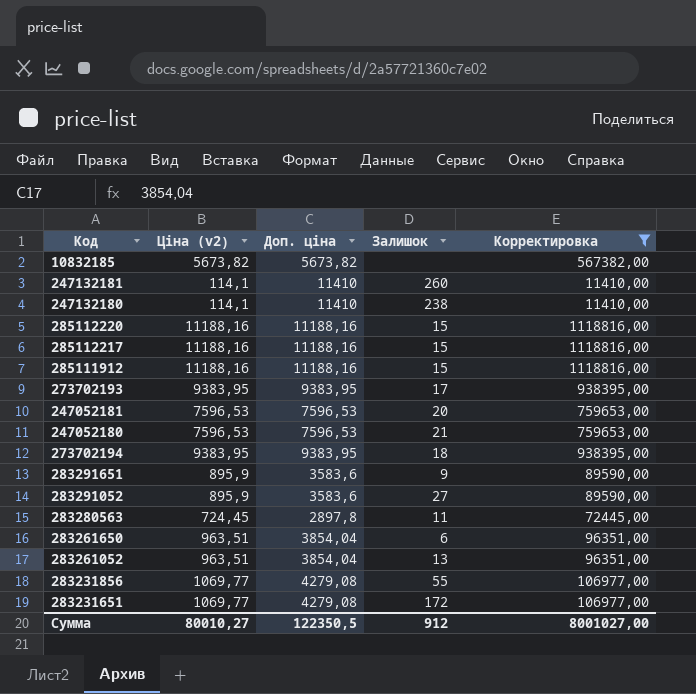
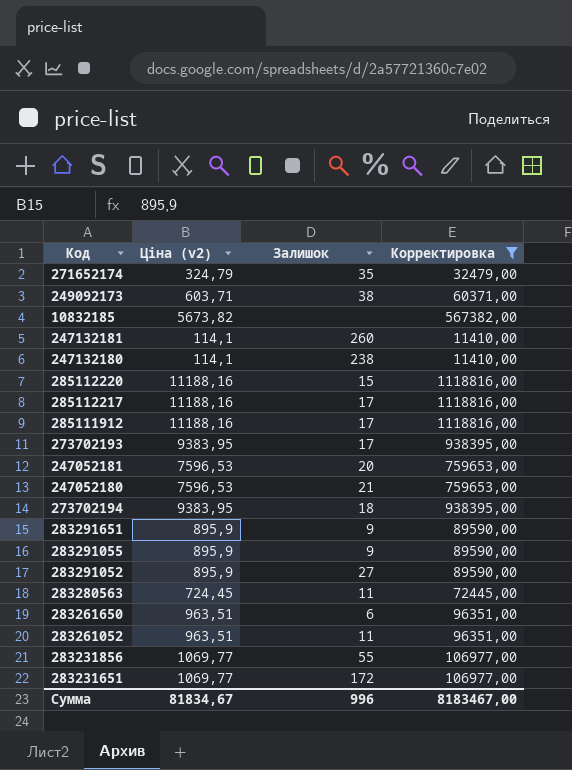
column Доп. ціна | position: 3 -> none
row 271652174: none -> 324,79 | 35 | 32479,00
row 249092173: none -> 603,71 | 38 | 60371,00
285112217 | Залишок: 15 -> 17
285111912 | Залишок: 15 -> 17
row 283291055: none -> 895,9 | 9 | 89590,00
283261052 | Залишок: 13 -> 11
Сумма | Ціна (v2): 80010,27 -> 81834,67
Сумма | Залишок: 912 -> 996
Сумма | Корректировка: 8001027,00 -> 8183467,00

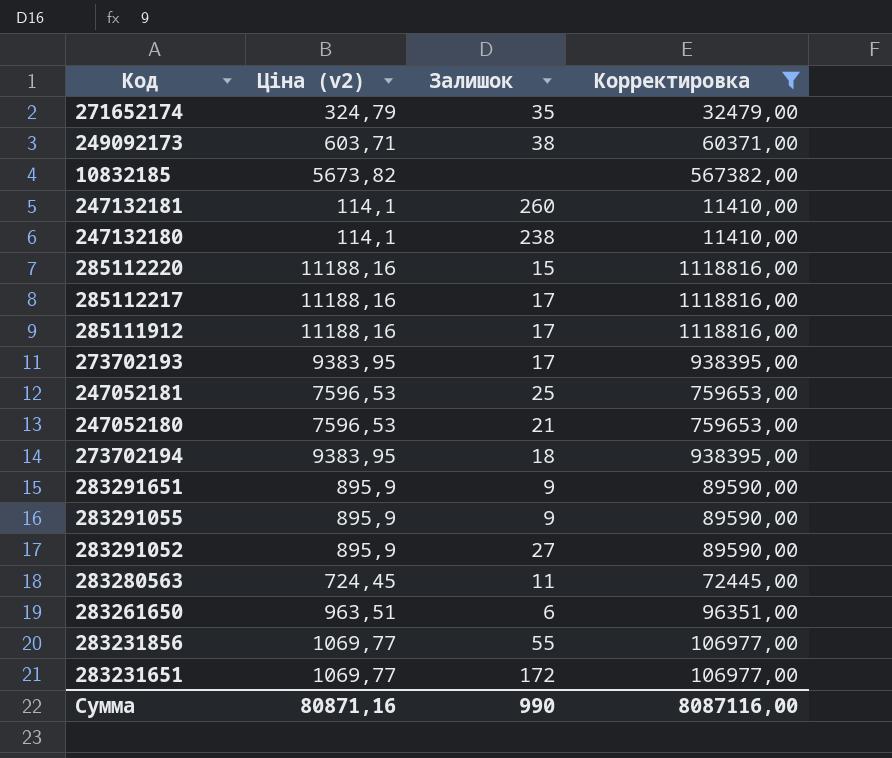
row 283261052: 963,51 | 11 | 96351,00 -> none
247052181 | Залишок: 20 -> 25
Сумма | Ціна (v2): 81834,67 -> 80871,16
Сумма | Залишок: 996 -> 990
Сумма | Корректировка: 8183467,00 -> 8087116,00

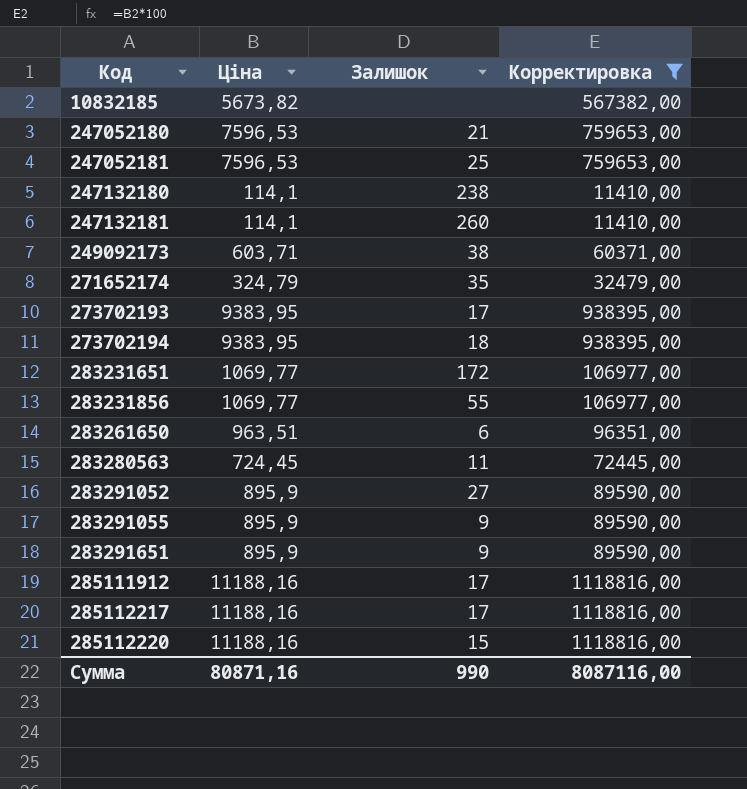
row order: none -> Код ascending
column name: Ціна (v2) -> Ціна

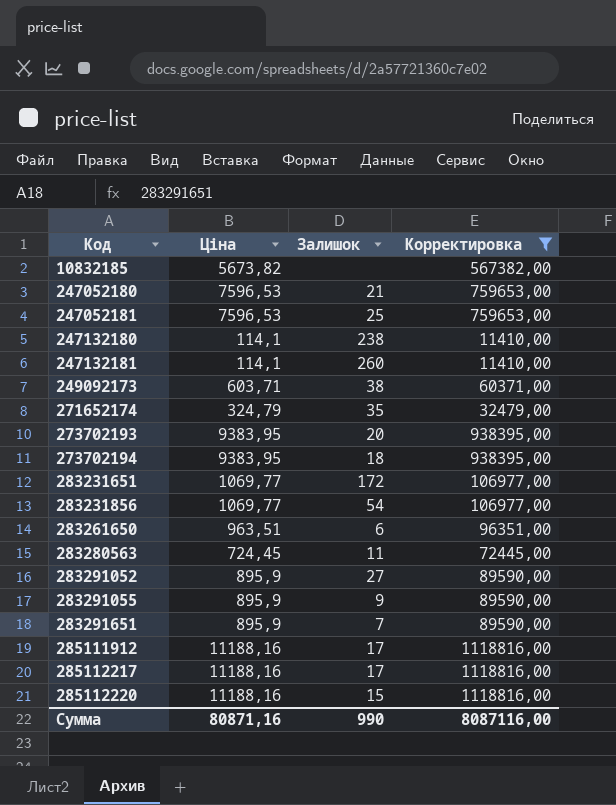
273702193 | Залишок: 17 -> 20
283231856 | Залишок: 55 -> 54
283291651 | Залишок: 9 -> 7

